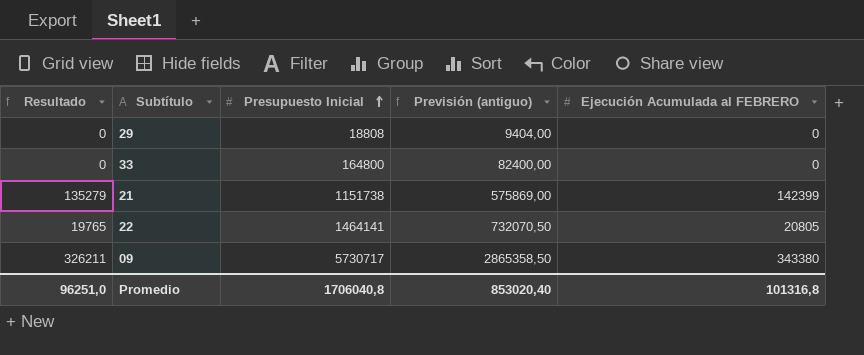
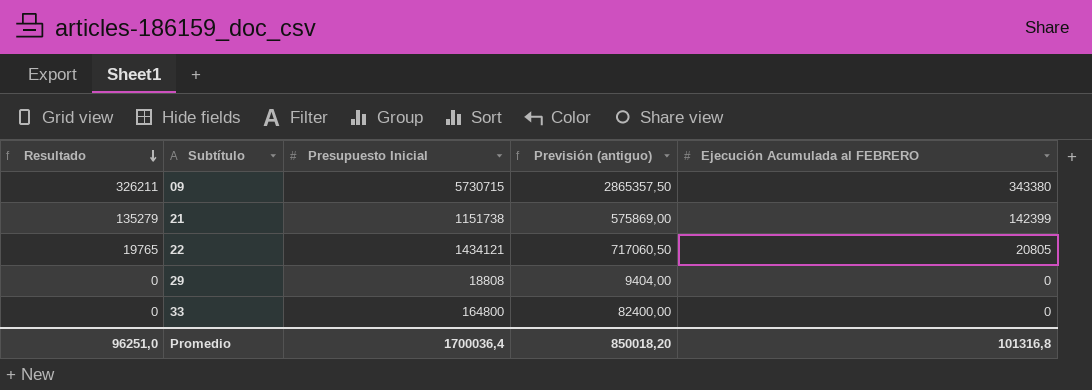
row order: Presupuesto Inicial ascending -> Resultado descending
09 | Presupuesto Inicial: 5730717 -> 5730715
09 | Previsión (antiguo): 2865358,50 -> 2865357,50
22 | Presupuesto Inicial: 1464141 -> 1434121
22 | Previsión (antiguo): 732070,50 -> 717060,50
Promedio | Presupuesto Inicial: 1706040,8 -> 1700036,4
Promedio | Previsión (antiguo): 853020,40 -> 850018,20

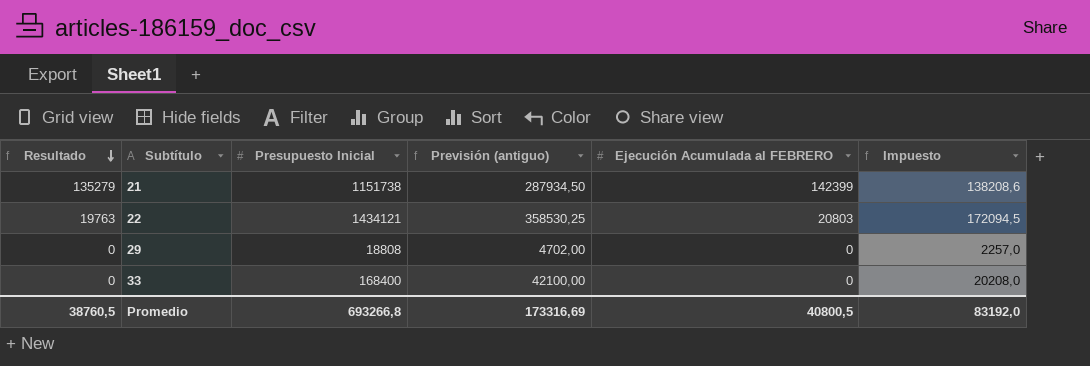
column Previsión (antiguo) | formula: [Presupuesto Inicial] * 0,5 -> [Presupuesto Inicial] * 0,25
column Impuesto | formula: none -> [Presupuesto Inicial] * 0,12
row 09: 326211 | 5730715 | 2865357,50 | 343380 -> none
22 | Resultado: 19765 -> 19763
22 | Ejecución Acumulada al FEBRERO: 20805 -> 20803
33 | Presupuesto Inicial: 164800 -> 168400
Promedio | Resultado: 96251,0 -> 38760,5
Promedio | Presupuesto Inicial: 1700036,4 -> 693266,8
Promedio | Previsión (antiguo): 850018,20 -> 173316,69
Promedio | Ejecución Acumulada al FEBRERO: 101316,8 -> 40800,5

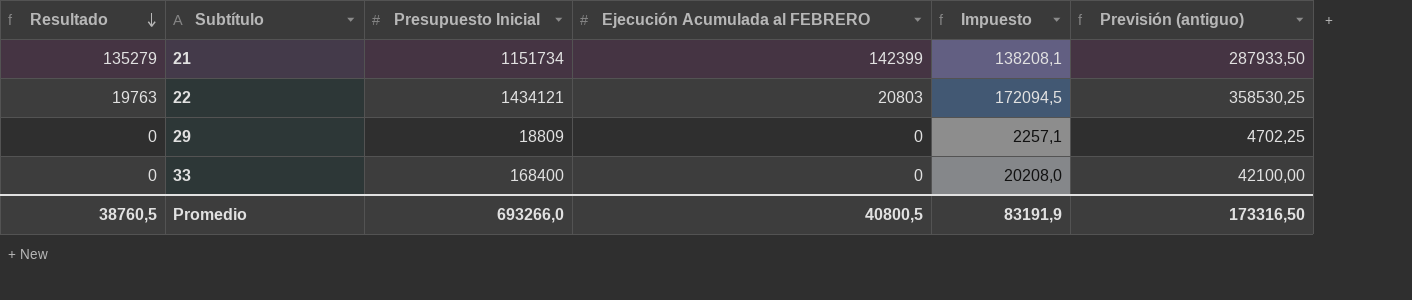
column Previsión (antiguo) | position: 4 -> 6
21 | Presupuesto Inicial: 1151738 -> 1151734
21 | Impuesto: 138208,6 -> 138208,1
21 | Previsión (antiguo): 287934,50 -> 287933,50
29 | Presupuesto Inicial: 18808 -> 18809
29 | Impuesto: 2257,0 -> 2257,1
29 | Previsión (antiguo): 4702,00 -> 4702,25
Promedio | Presupuesto Inicial: 693266,8 -> 693266,0
Promedio | Impuesto: 83192,0 -> 83191,9
Promedio | Previsión (antiguo): 173316,69 -> 173316,50

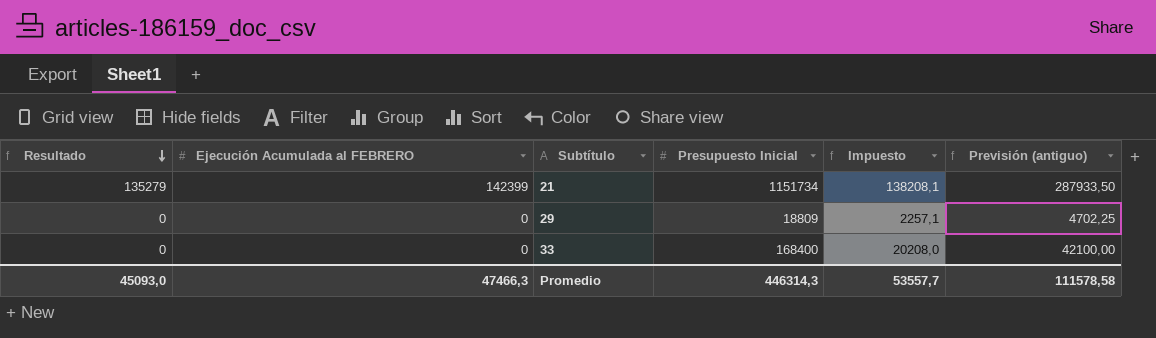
column Ejecución Acumulada al FEBRERO | position: 4 -> 2
row 22: 19763 | 1434121 | 20803 | 172094,5 | 358530,25 -> none
Promedio | Resultado: 38760,5 -> 45093,0
Promedio | Ejecución Acumulada al FEBRERO: 40800,5 -> 47466,3
Promedio | Presupuesto Inicial: 693266,0 -> 446314,3
Promedio | Impuesto: 83191,9 -> 53557,7
Promedio | Previsión (antiguo): 173316,50 -> 111578,58

